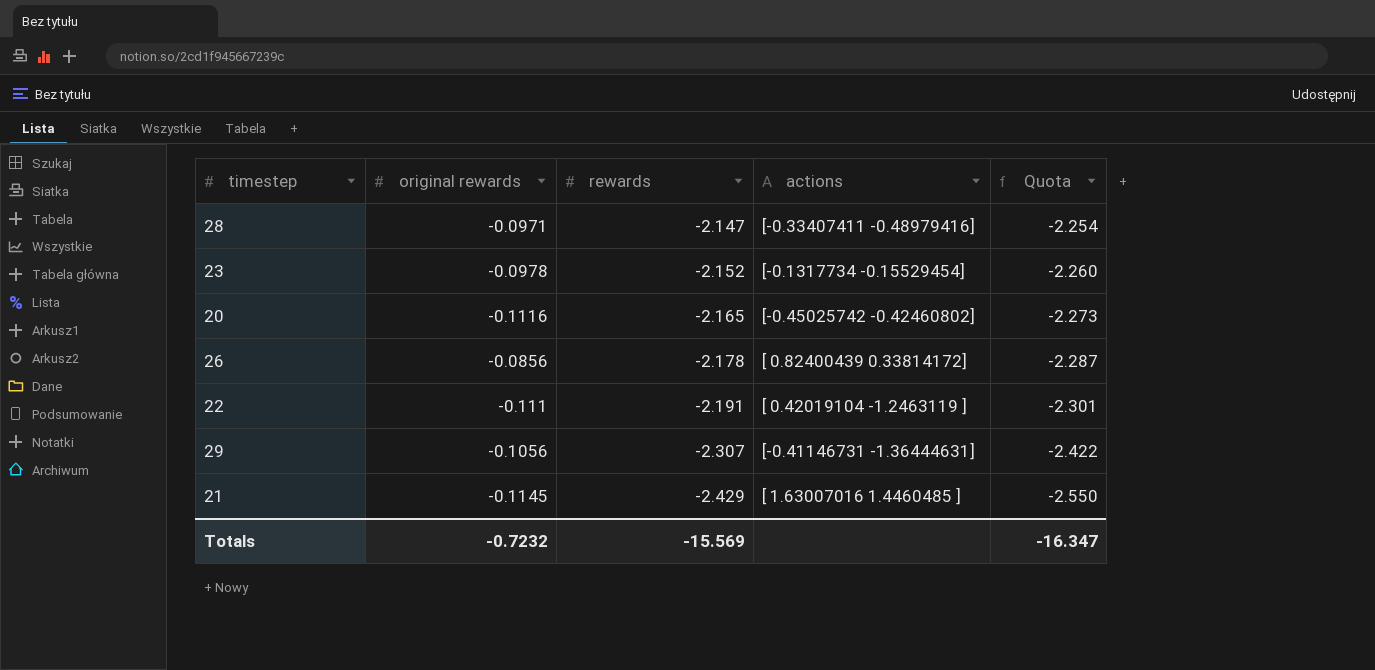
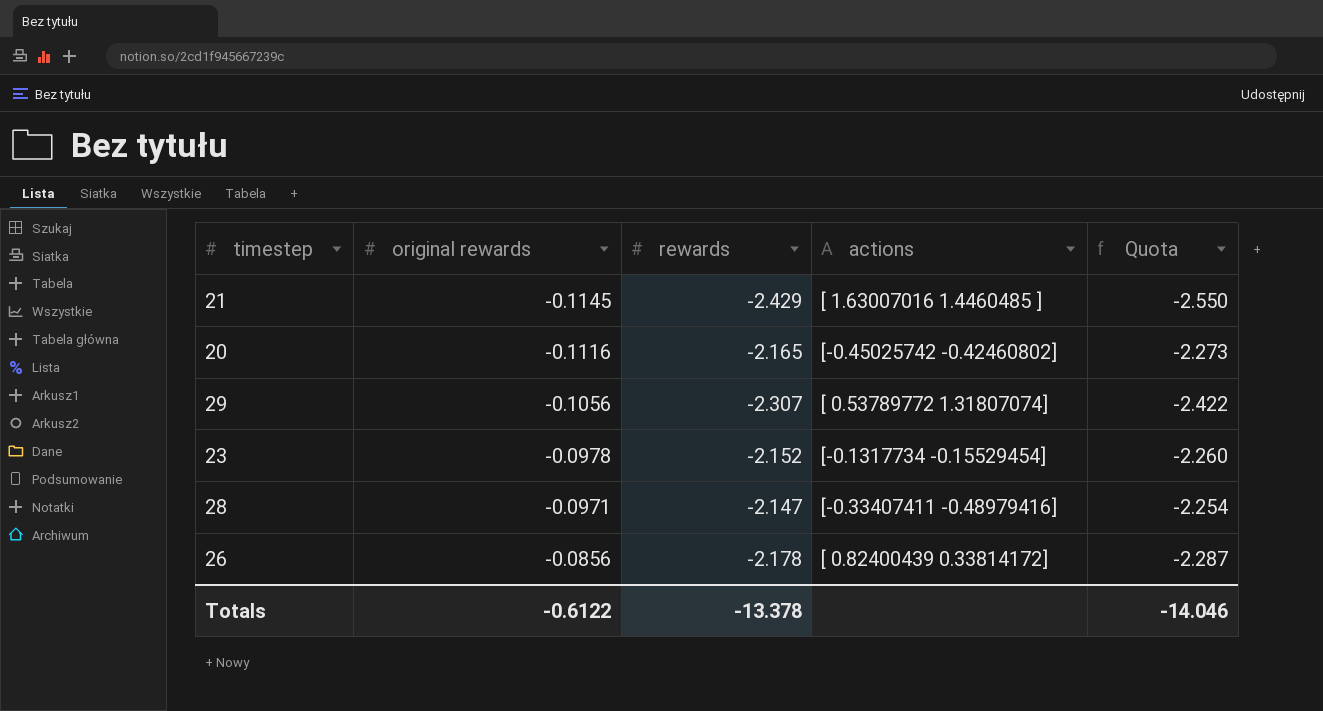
row order: rewards descending -> original rewards ascending
row 22: -0.111 | -2.191 | [ 0.42019104 -1.2463119 ] | -2.301 -> none
29 | actions: [-0.41146731 -1.36444631] -> [ 0.53789772 1.31807074]
Totals | original rewards: -0.7232 -> -0.6122
Totals | rewards: -15.569 -> -13.378
Totals | Quota: -16.347 -> -14.046

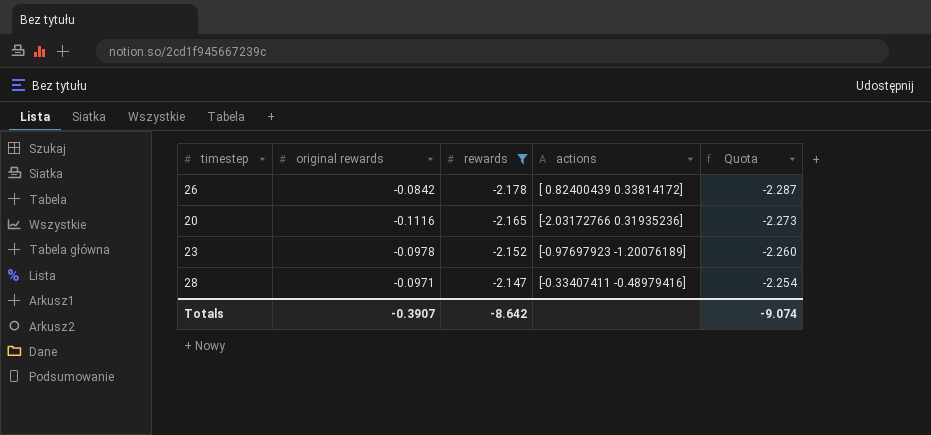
filter: none -> rewards >= -2.178
row order: original rewards ascending -> rewards ascending
26 | original rewards: -0.0856 -> -0.0842
20 | actions: [-0.45025742 -0.42460802] -> [-2.03172766 0.31935236]
23 | actions: [-0.1317734 -0.15529454] -> [-0.97697923 -1.20076189]
Totals | original rewards: -0.6122 -> -0.3907
Totals | rewards: -13.378 -> -8.642
Totals | Quota: -14.046 -> -9.074

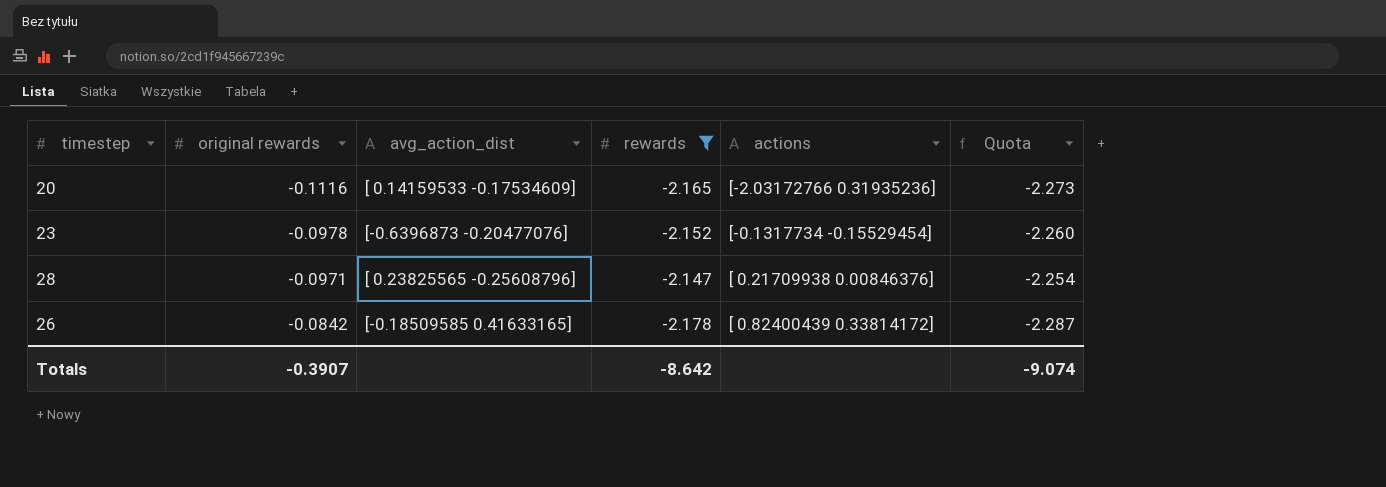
row order: rewards ascending -> original rewards ascending
column avg_action_dist | position: none -> 3
23 | actions: [-0.97697923 -1.20076189] -> [-0.1317734 -0.15529454]
28 | actions: [-0.33407411 -0.48979416] -> [ 0.21709938 0.00846376]

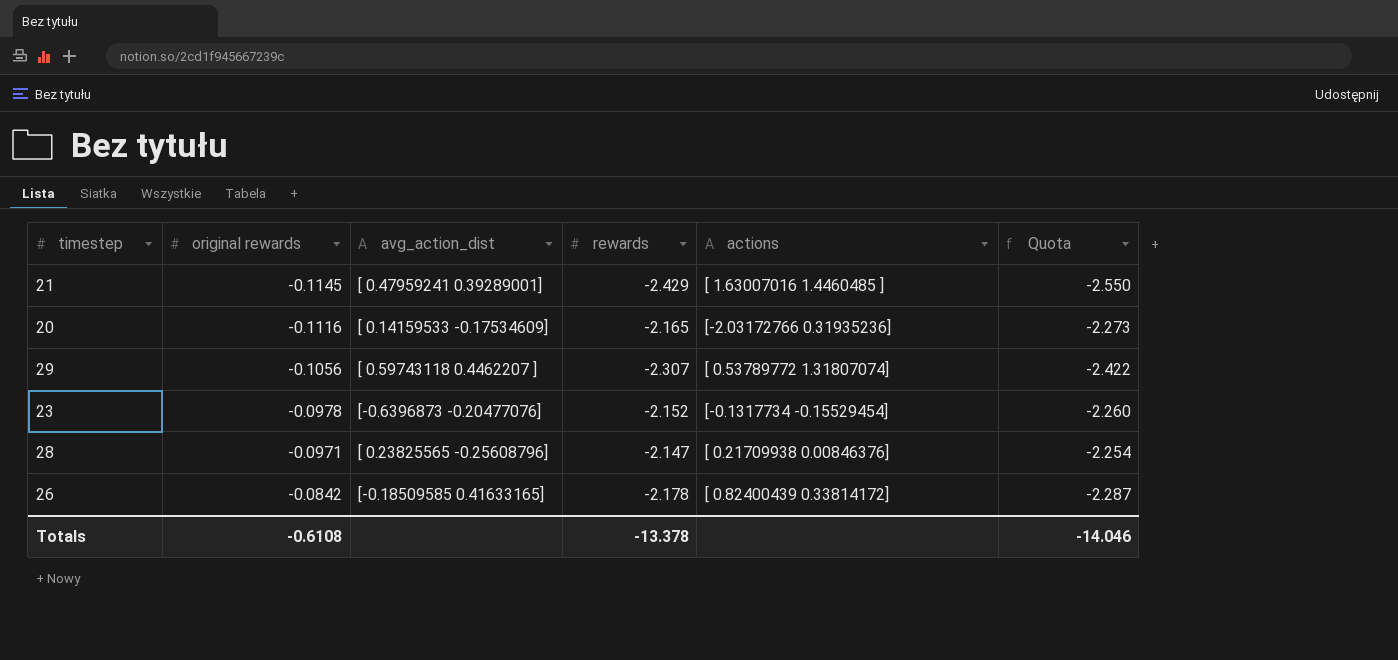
filter: rewards >= -2.178 -> none
Totals | original rewards: -0.3907 -> -0.6108
Totals | rewards: -8.642 -> -13.378
Totals | Quota: -9.074 -> -14.046

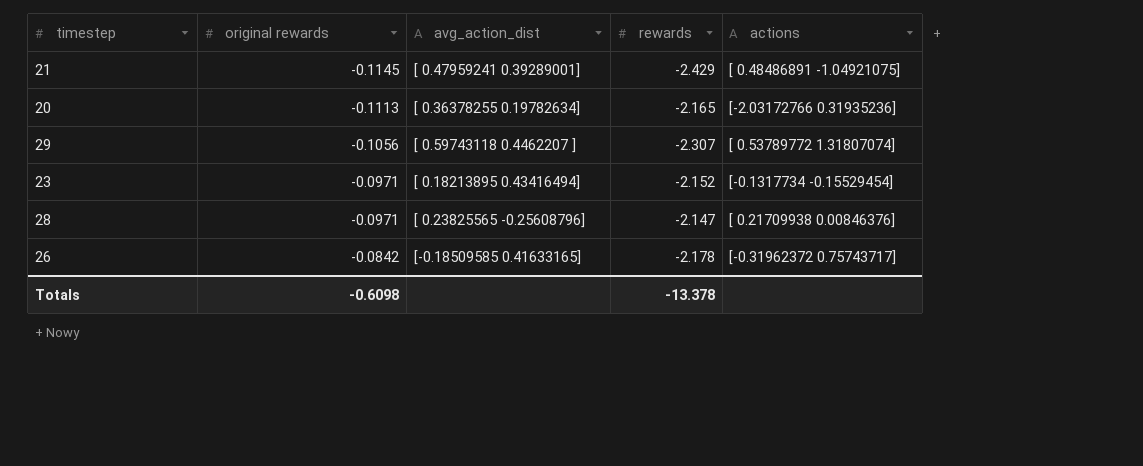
column Quota | formula: [rewards] * 1.05 -> none
21 | actions: [ 1.63007016 1.4460485 ] -> [ 0.48486891 -1.04921075]
20 | original rewards: -0.1116 -> -0.1113
20 | avg_action_dist: [ 0.14159533 -0.17534609] -> [ 0.36378255 0.19782634]
23 | original rewards: -0.0978 -> -0.0971
23 | avg_action_dist: [-0.6396873 -0.20477076] -> [ 0.18213895 0.43416494]
26 | actions: [ 0.82400439 0.33814172] -> [-0.31962372 0.75743717]
Totals | original rewards: -0.6108 -> -0.6098

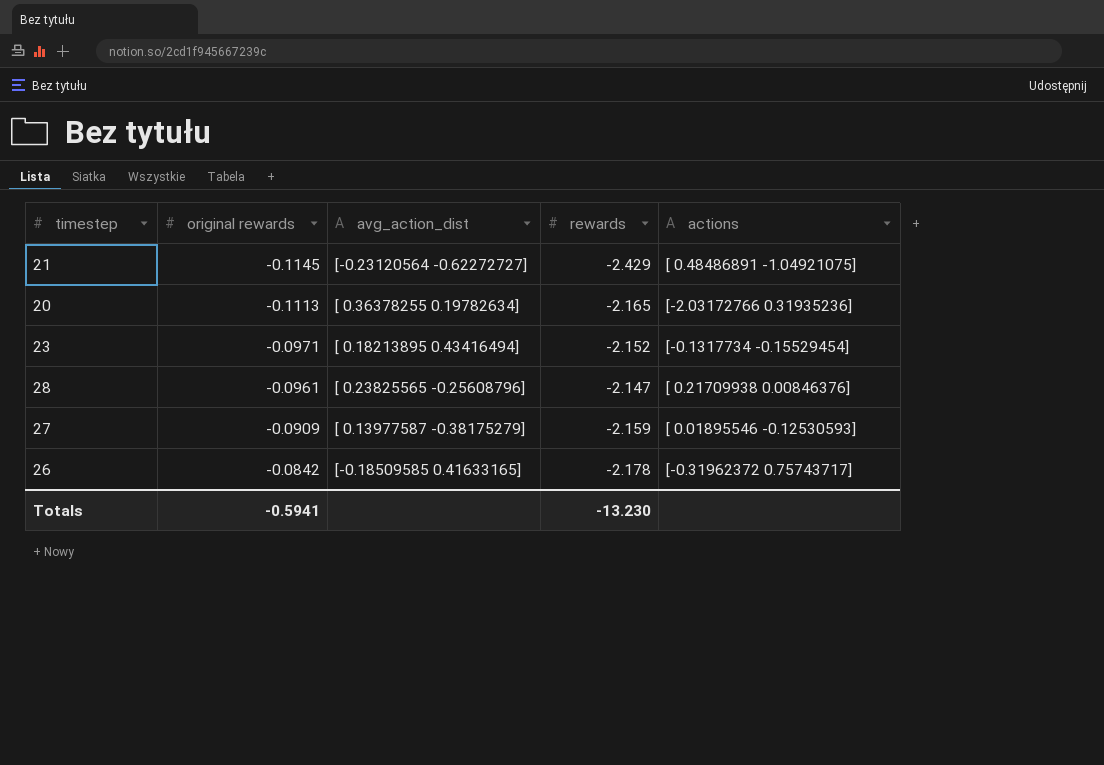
row 29: -0.1056 | [ 0.59743118 0.4462207 ] | -2.307 | [ 0.53789772 1.31807074] -> none
21 | avg_action_dist: [ 0.47959241 0.39289001] -> [-0.23120564 -0.62272727]
28 | original rewards: -0.0971 -> -0.0961
row 27: none -> -0.0909 | [ 0.13977587 -0.38175279] | -2.159 | [ 0.01895546 -0.12530593]
Totals | original rewards: -0.6098 -> -0.5941
Totals | rewards: -13.378 -> -13.230

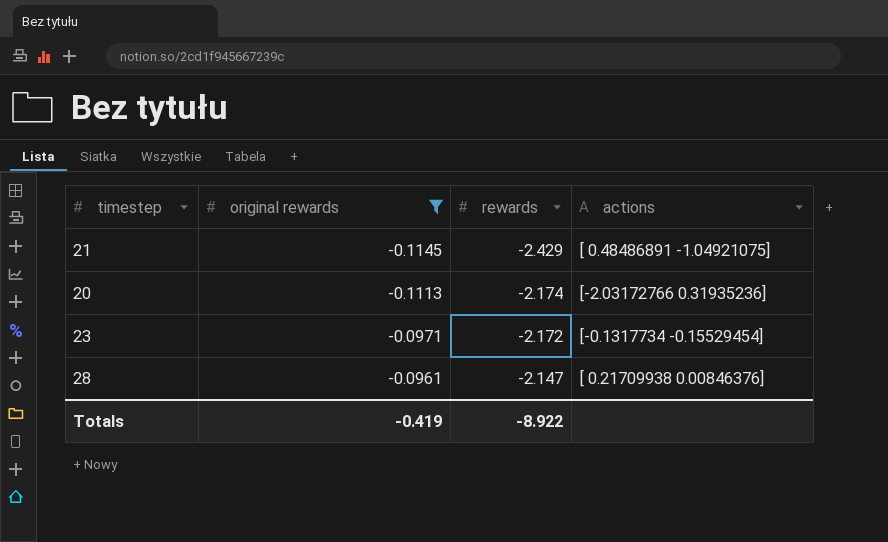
filter: none -> original rewards <= -0.0961
column avg_action_dist | position: 3 -> none
20 | rewards: -2.165 -> -2.174
23 | rewards: -2.152 -> -2.172
Totals | original rewards: -0.5941 -> -0.419
Totals | rewards: -13.230 -> -8.922

